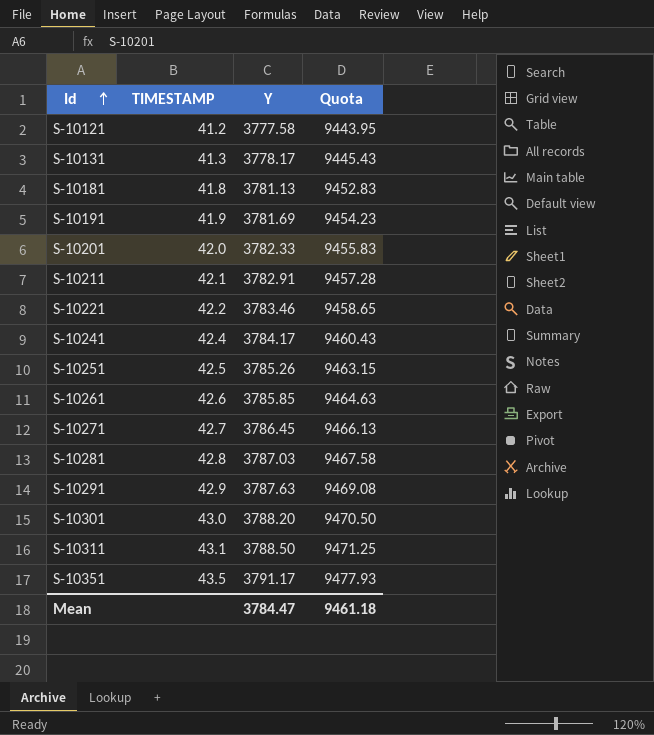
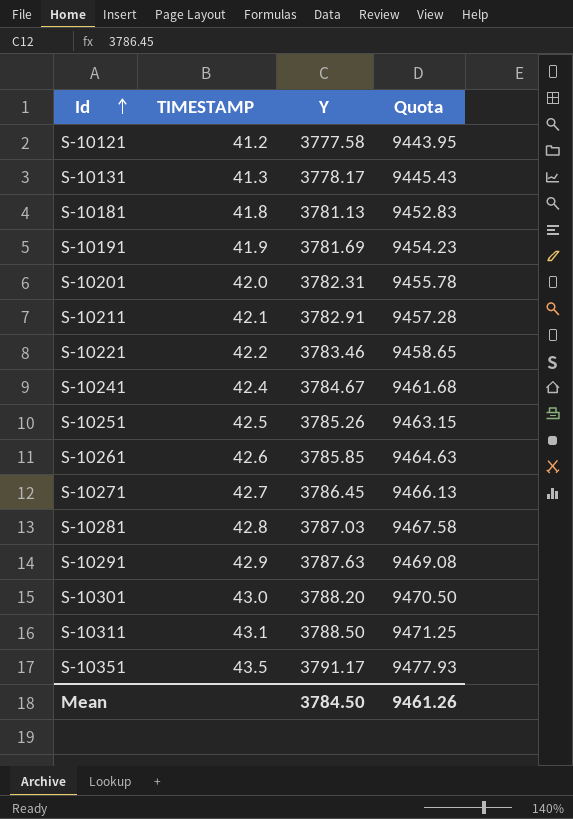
S-10201 | Y: 3782.33 -> 3782.31
S-10201 | Quota: 9455.83 -> 9455.78
S-10241 | Y: 3784.17 -> 3784.67
S-10241 | Quota: 9460.43 -> 9461.68
Mean | Y: 3784.47 -> 3784.50
Mean | Quota: 9461.18 -> 9461.26

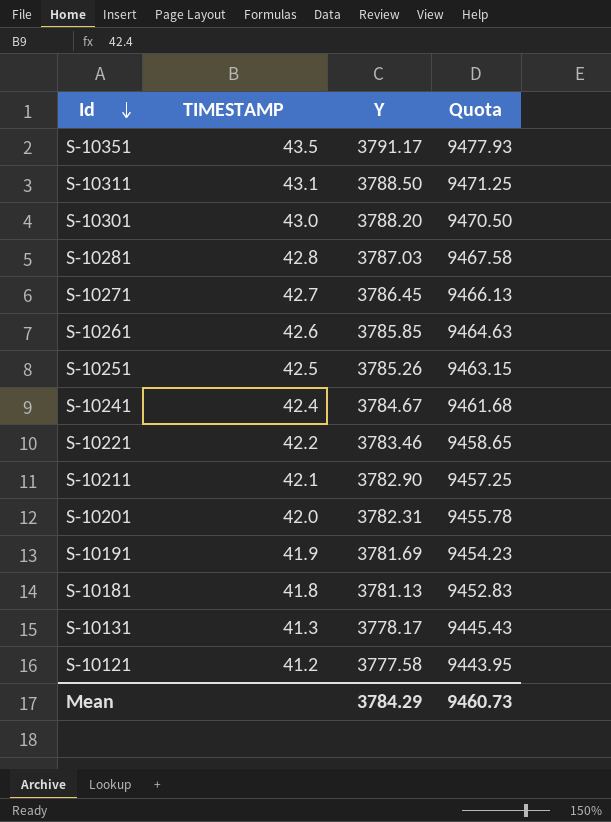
row order: Id ascending -> Id descending
row S-10291: 42.9 | 3787.63 | 9469.08 -> none
S-10211 | Y: 3782.91 -> 3782.90
S-10211 | Quota: 9457.28 -> 9457.25
Mean | Y: 3784.50 -> 3784.29
Mean | Quota: 9461.26 -> 9460.73

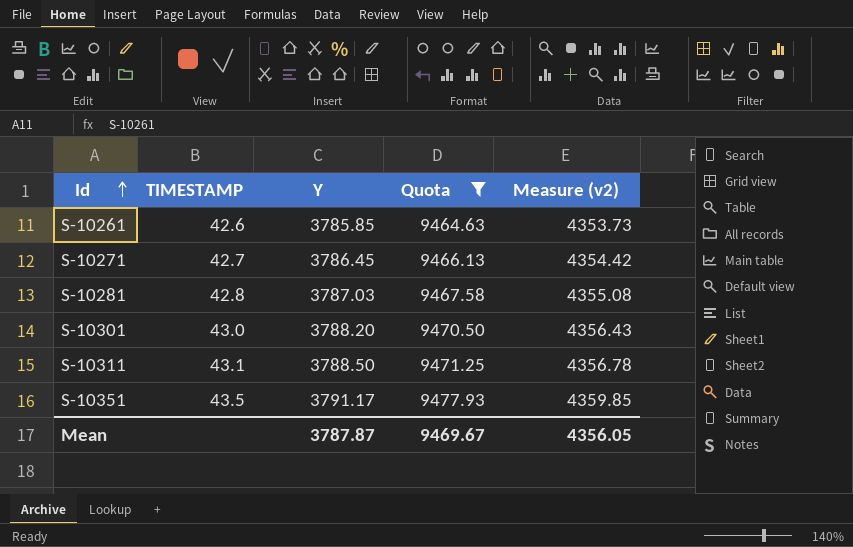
filter: none -> Quota >= 9464.63
row order: Id descending -> Id ascending
column Measure (v2) | formula: none -> [Y] * 1.15
Mean | Y: 3784.29 -> 3787.87
Mean | Quota: 9460.73 -> 9469.67

